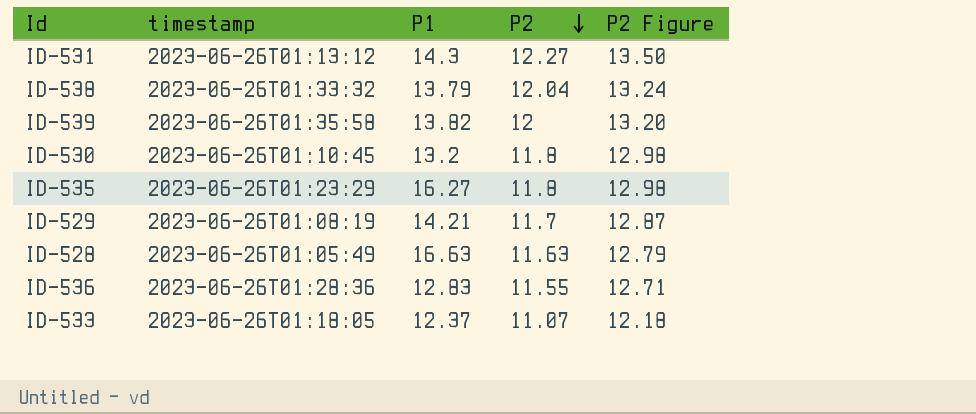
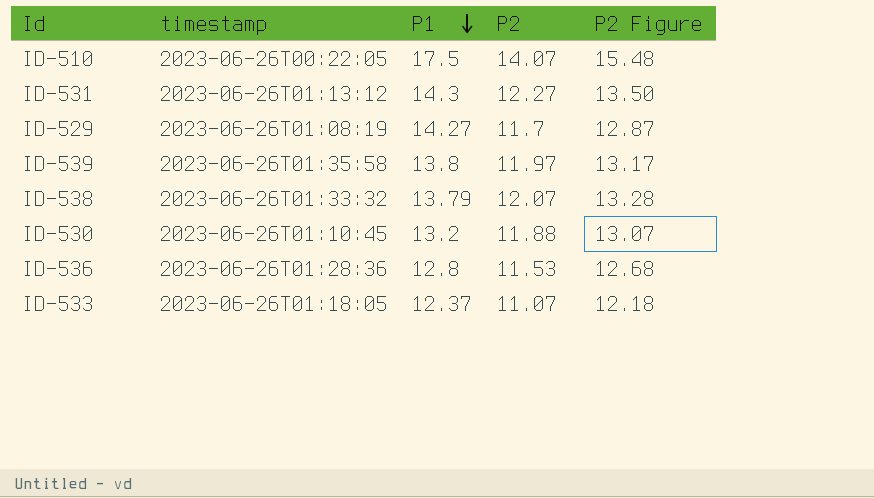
row order: P2 descending -> P1 descending
row ID-535: 2023-06-26T01:23:29 | 16.27 | 11.8 | 12.98 -> none
row ID-528: 2023-06-26T01:05:49 | 16.63 | 11.63 | 12.79 -> none
row ID-510: none -> 2023-06-26T00:22:05 | 17.5 | 14.07 | 15.48
ID-529 | P1: 14.21 -> 14.27
ID-539 | P1: 13.82 -> 13.8
ID-539 | P2: 12 -> 11.97
ID-539 | P2 Figure: 13.20 -> 13.17
ID-538 | P2: 12.04 -> 12.07
ID-538 | P2 Figure: 13.24 -> 13.28
ID-530 | P2: 11.8 -> 11.88
ID-530 | P2 Figure: 12.98 -> 13.07
ID-536 | P1: 12.83 -> 12.8
ID-536 | P2: 11.55 -> 11.53
ID-536 | P2 Figure: 12.71 -> 12.68

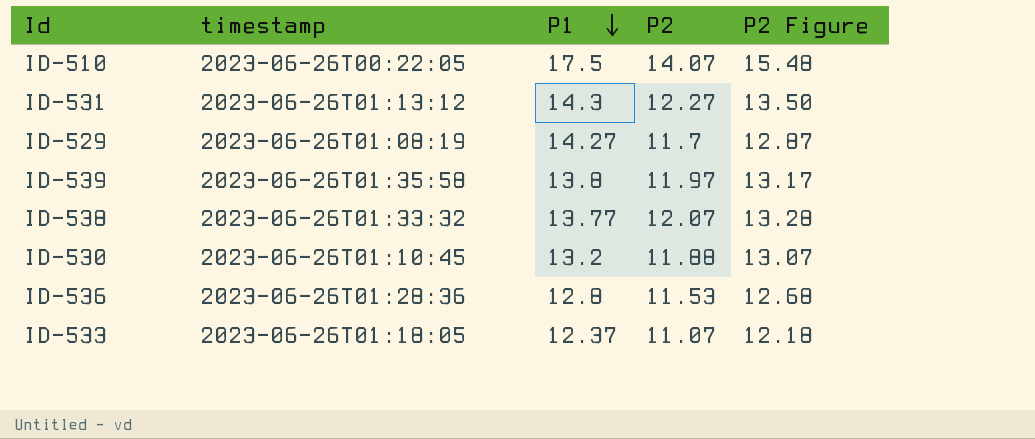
ID-538 | P1: 13.79 -> 13.77

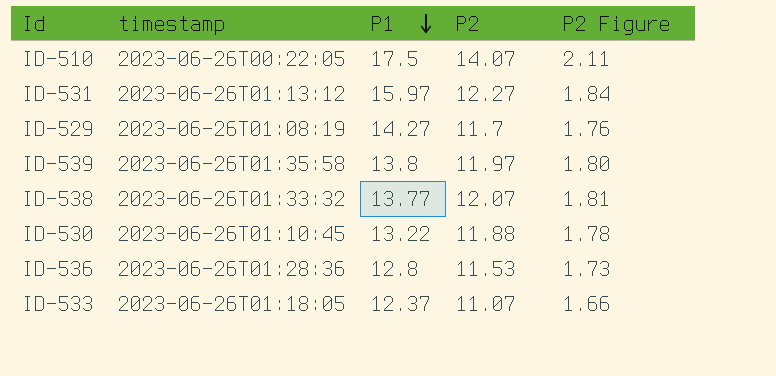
column P2 Figure | formula: [P2] * 1.1 -> [P2] * 0.15
ID-531 | P1: 14.3 -> 15.97
ID-530 | P1: 13.2 -> 13.22

